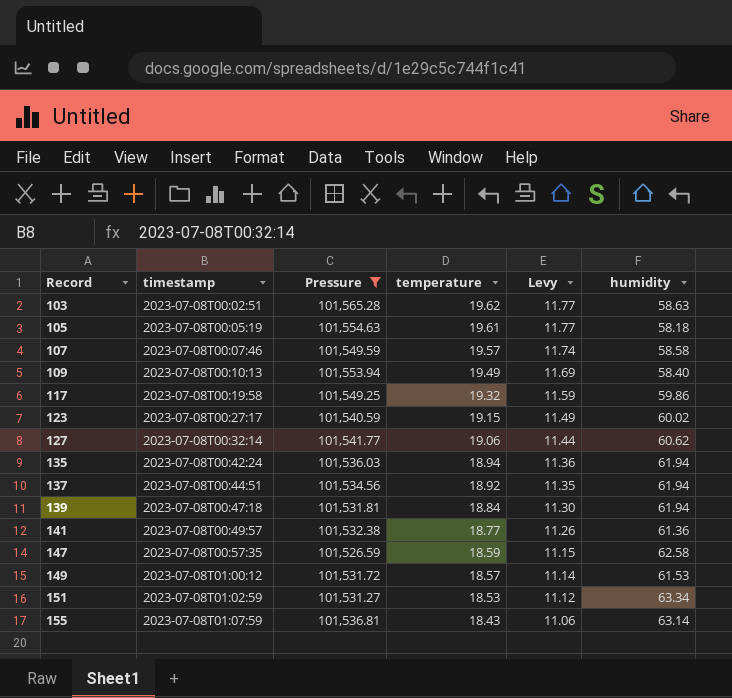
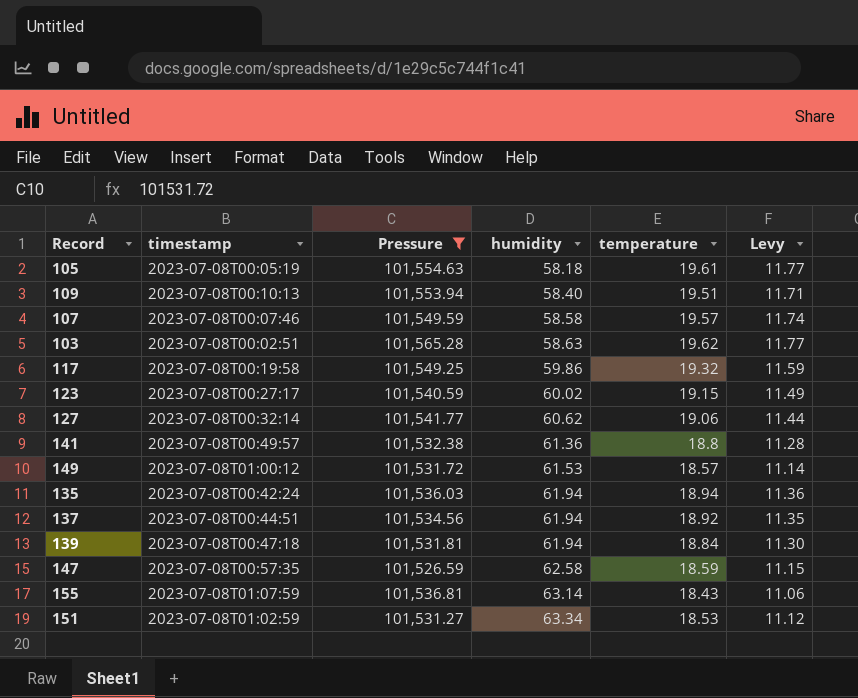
row order: Record ascending -> humidity ascending
column humidity | position: 6 -> 4
109 | temperature: 19.49 -> 19.51
109 | Levy: 11.69 -> 11.71
141 | temperature: 18.77 -> 18.8
141 | Levy: 11.26 -> 11.28

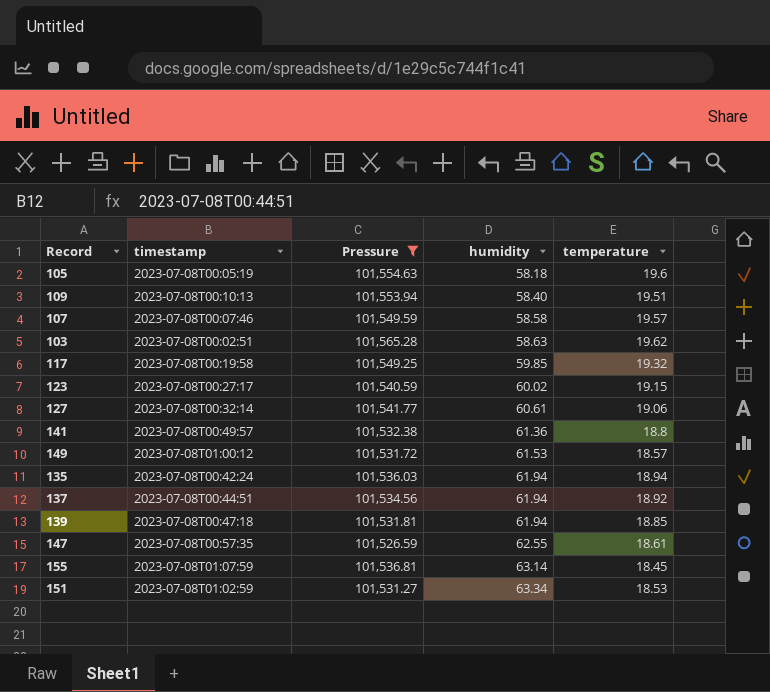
column Levy | formula: [temperature] * 0.6 -> none
105 | temperature: 19.61 -> 19.6
117 | humidity: 59.86 -> 59.85
127 | humidity: 60.62 -> 60.61
139 | temperature: 18.84 -> 18.85
147 | humidity: 62.58 -> 62.55
147 | temperature: 18.59 -> 18.61
155 | temperature: 18.43 -> 18.45

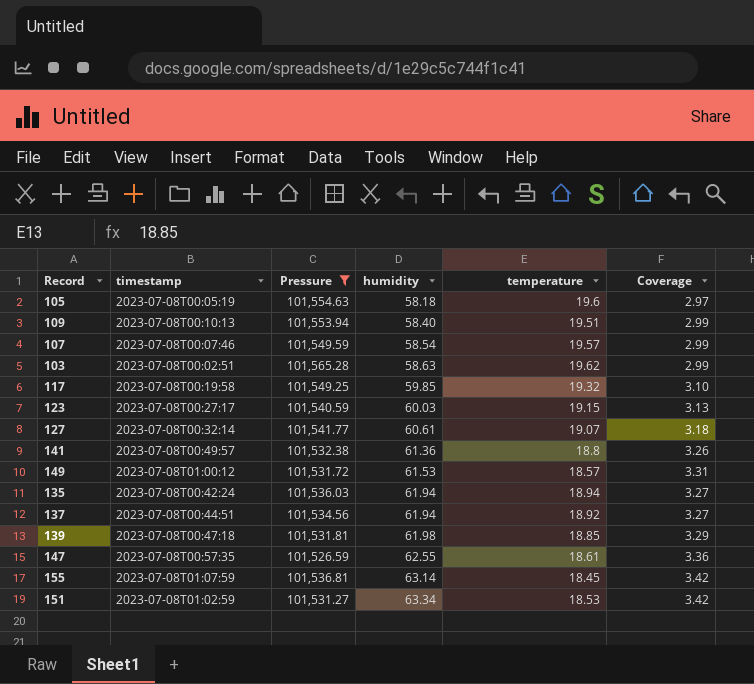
column Coverage | formula: none -> [humidity] / [temperature]
107 | humidity: 58.58 -> 58.54
123 | humidity: 60.02 -> 60.03
127 | temperature: 19.06 -> 19.07
139 | humidity: 61.94 -> 61.98

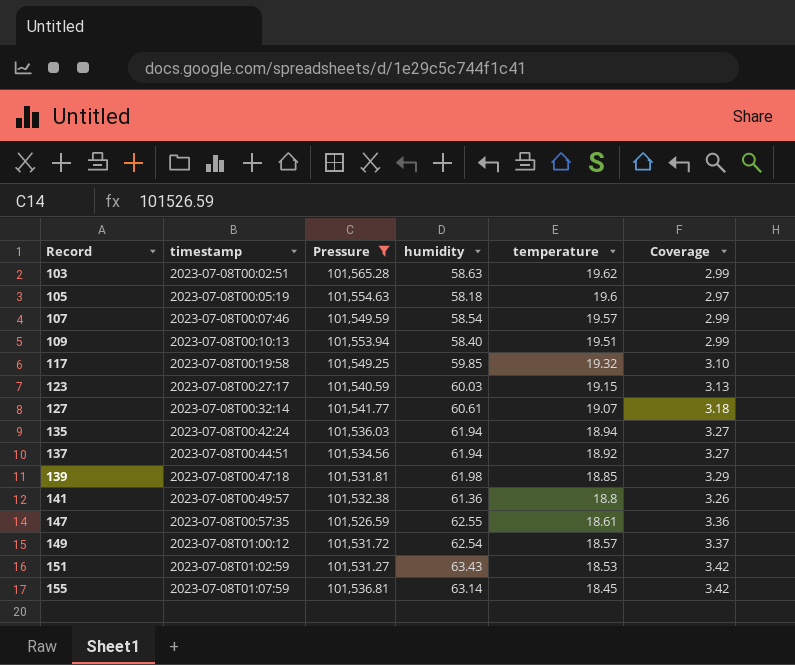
row order: humidity ascending -> Record ascending
149 | humidity: 61.53 -> 62.54
149 | Coverage: 3.31 -> 3.37
151 | humidity: 63.34 -> 63.43

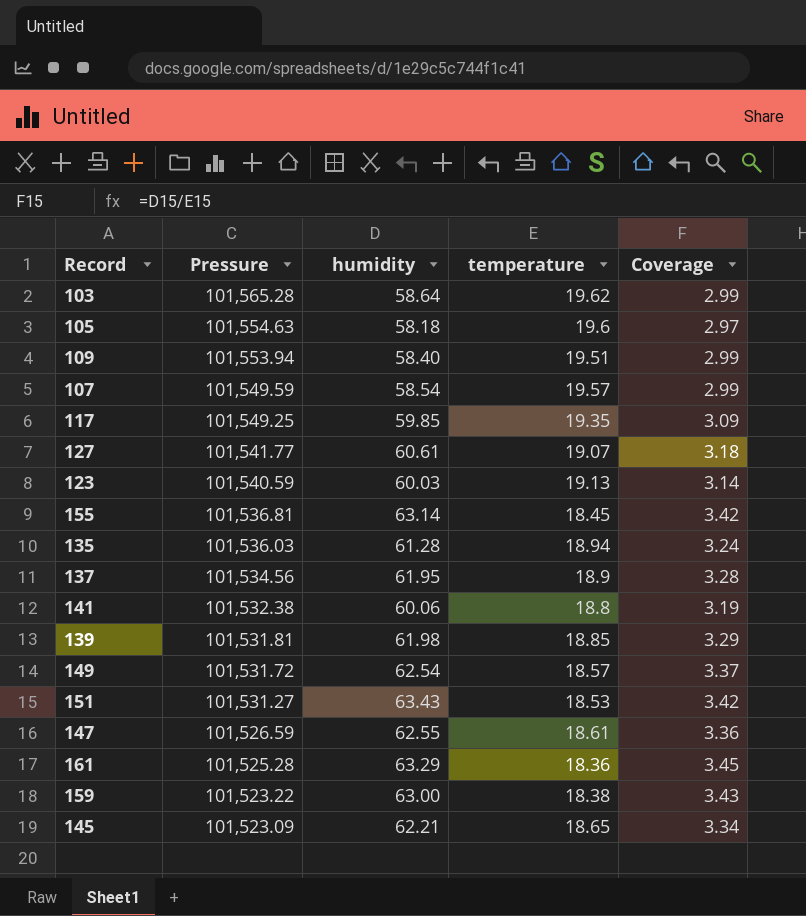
filter: Pressure >= 101,526.59 -> none
row order: Record ascending -> Pressure descending
column timestamp | position: 2 -> none
103 | humidity: 58.63 -> 58.64
117 | temperature: 19.32 -> 19.35
117 | Coverage: 3.10 -> 3.09
123 | temperature: 19.15 -> 19.13
123 | Coverage: 3.13 -> 3.14
135 | humidity: 61.94 -> 61.28
135 | Coverage: 3.27 -> 3.24
137 | humidity: 61.94 -> 61.95
137 | temperature: 18.92 -> 18.9
137 | Coverage: 3.27 -> 3.28
141 | humidity: 61.36 -> 60.06
141 | Coverage: 3.26 -> 3.19

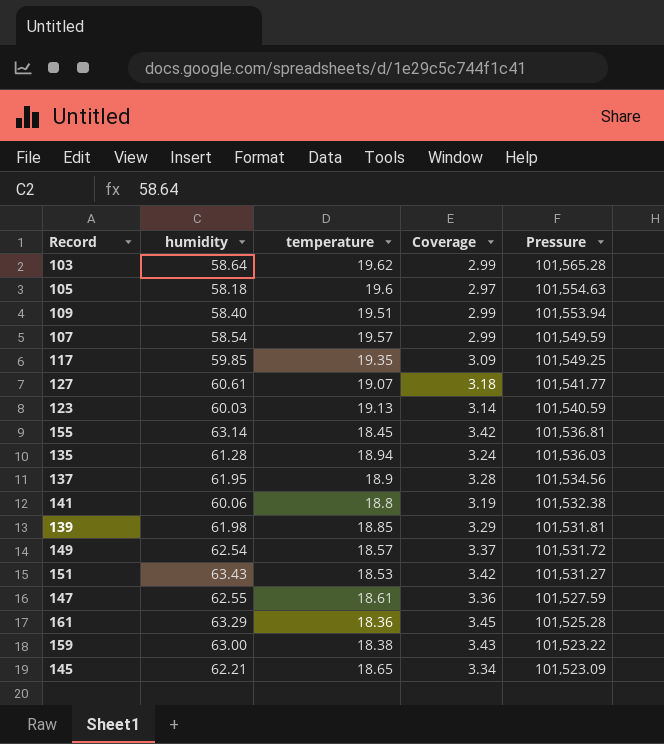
column Pressure | position: 2 -> 5
147 | Pressure: 101,526.59 -> 101,527.59

